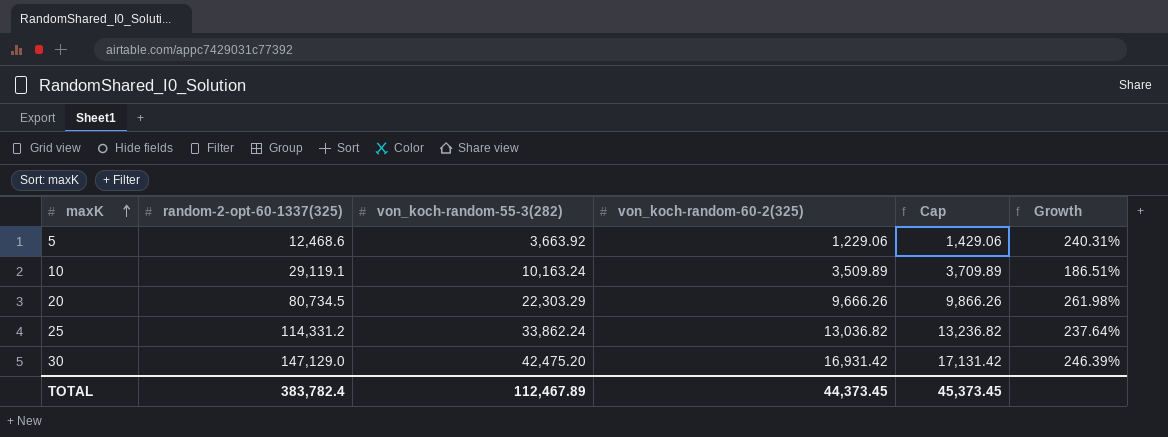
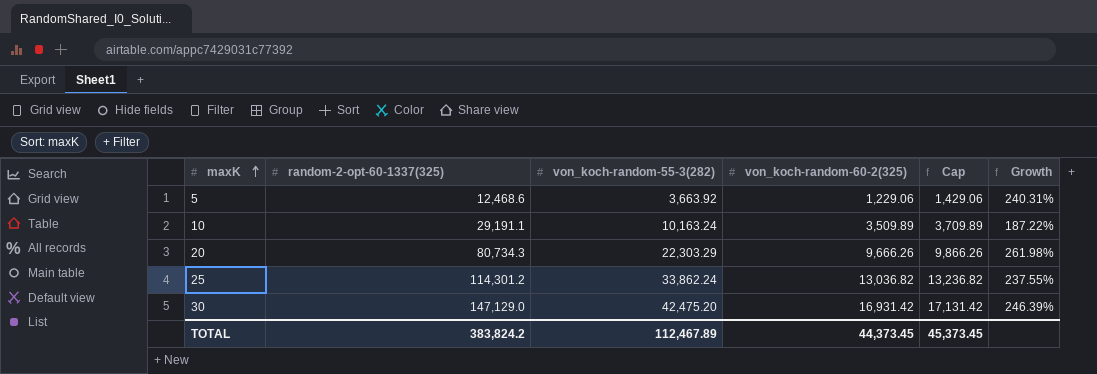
10 | random-2-opt-60-1337(325): 29,119.1 -> 29,191.1
10 | Growth: 186.51% -> 187.22%
20 | random-2-opt-60-1337(325): 80,734.5 -> 80,734.3
25 | random-2-opt-60-1337(325): 114,331.2 -> 114,301.2
25 | Growth: 237.64% -> 237.55%
TOTAL | random-2-opt-60-1337(325): 383,782.4 -> 383,824.2

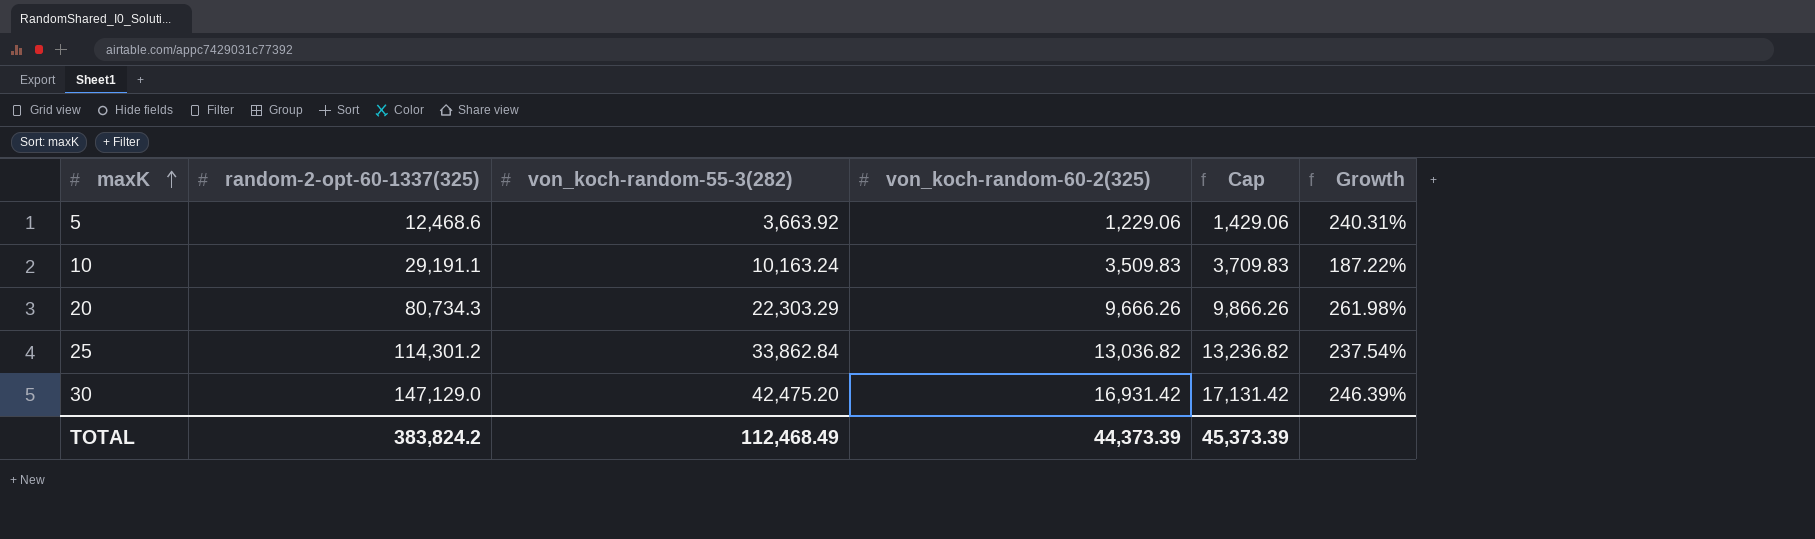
10 | von_koch-random-60-2(325): 3,509.89 -> 3,509.83
10 | Cap: 3,709.89 -> 3,709.83
25 | von_koch-random-55-3(282): 33,862.24 -> 33,862.84
25 | Growth: 237.55% -> 237.54%
TOTAL | von_koch-random-55-3(282): 112,467.89 -> 112,468.49
TOTAL | von_koch-random-60-2(325): 44,373.45 -> 44,373.39
TOTAL | Cap: 45,373.45 -> 45,373.39

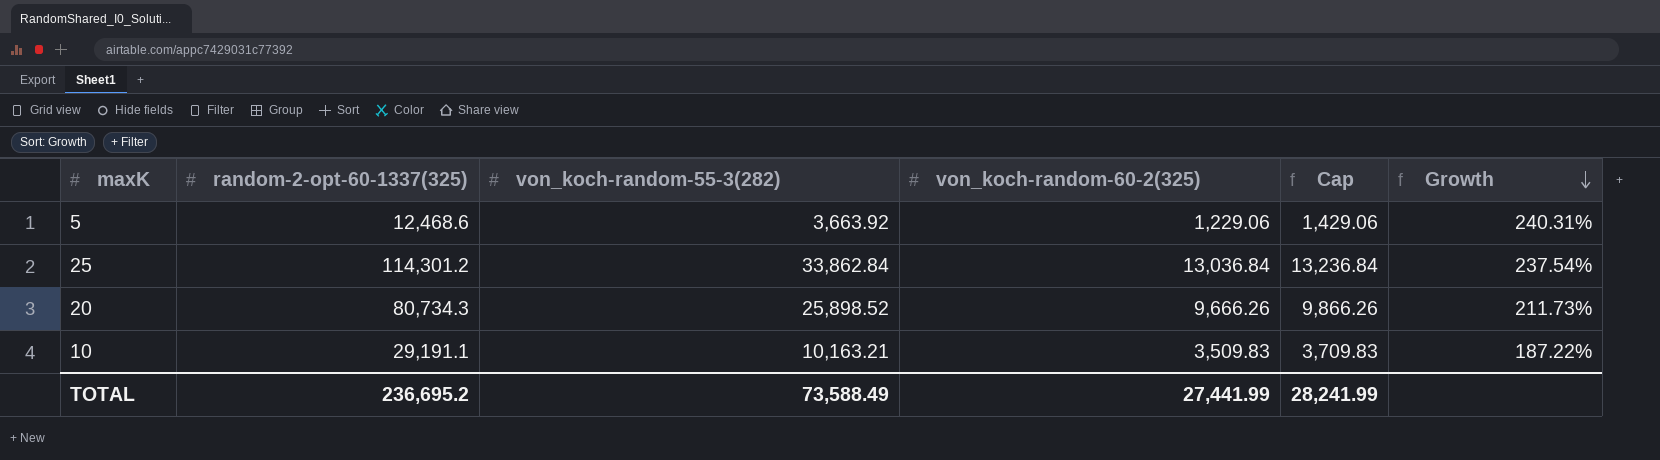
row order: maxK ascending -> Growth descending
row 30: 147,129.0 | 42,475.20 | 16,931.42 | 17,131.42 | 246.39% -> none
25 | von_koch-random-60-2(325): 13,036.82 -> 13,036.84
25 | Cap: 13,236.82 -> 13,236.84
20 | von_koch-random-55-3(282): 22,303.29 -> 25,898.52
20 | Growth: 261.98% -> 211.73%
10 | von_koch-random-55-3(282): 10,163.24 -> 10,163.21
TOTAL | random-2-opt-60-1337(325): 383,824.2 -> 236,695.2
TOTAL | von_koch-random-55-3(282): 112,468.49 -> 73,588.49
TOTAL | von_koch-random-60-2(325): 44,373.39 -> 27,441.99
TOTAL | Cap: 45,373.39 -> 28,241.99

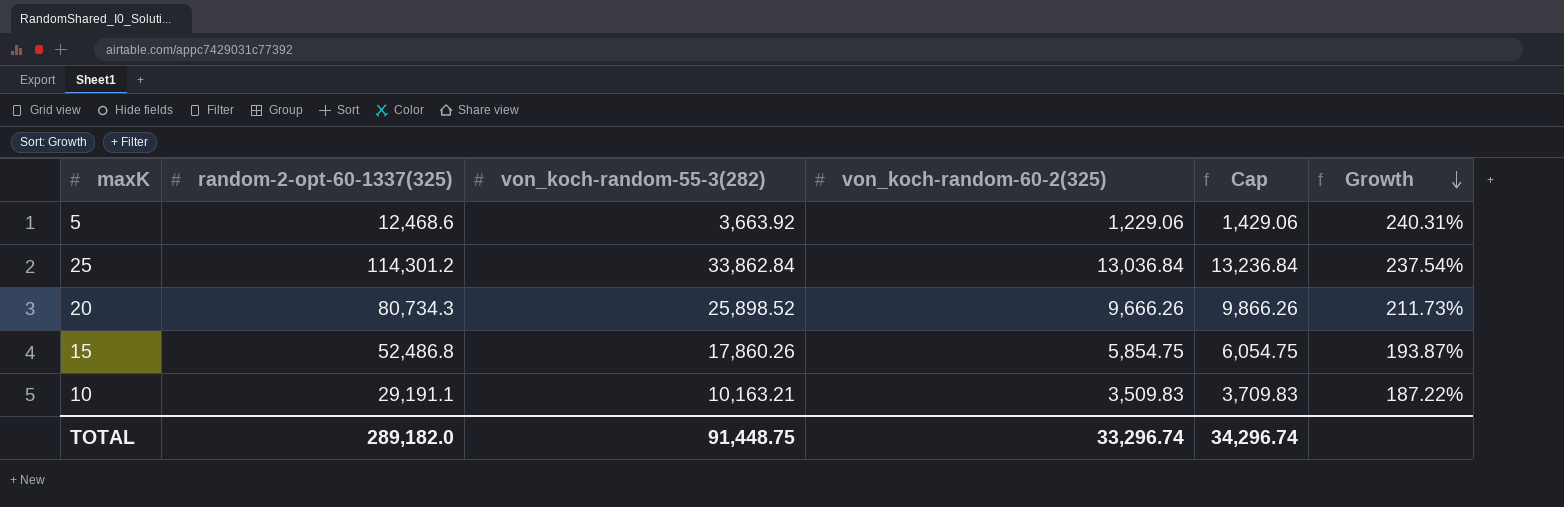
row 15: none -> 52,486.8 | 17,860.26 | 5,854.75 | 6,054.75 | 193.87%
TOTAL | random-2-opt-60-1337(325): 236,695.2 -> 289,182.0
TOTAL | von_koch-random-55-3(282): 73,588.49 -> 91,448.75
TOTAL | von_koch-random-60-2(325): 27,441.99 -> 33,296.74
TOTAL | Cap: 28,241.99 -> 34,296.74

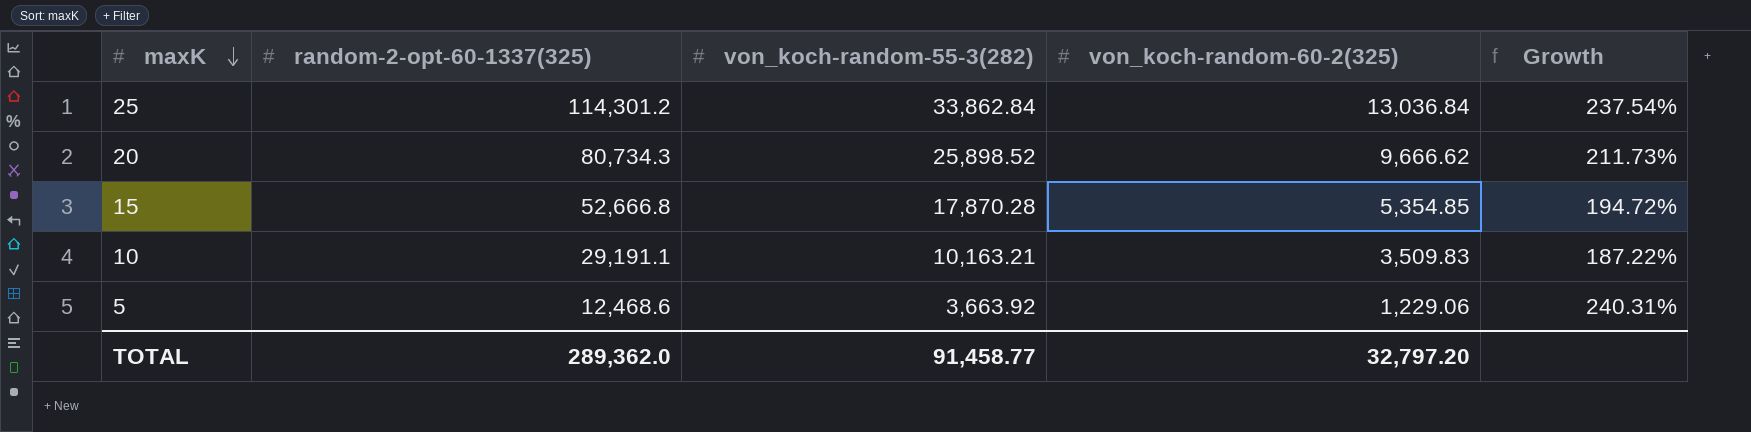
row order: Growth descending -> maxK descending
column Cap | formula: [von_koch-random-60-2(325)] + 200 -> none
20 | von_koch-random-60-2(325): 9,666.26 -> 9,666.62
15 | random-2-opt-60-1337(325): 52,486.8 -> 52,666.8
15 | von_koch-random-55-3(282): 17,860.26 -> 17,870.28
15 | von_koch-random-60-2(325): 5,854.75 -> 5,354.85
15 | Growth: 193.87% -> 194.72%
TOTAL | random-2-opt-60-1337(325): 289,182.0 -> 289,362.0
TOTAL | von_koch-random-55-3(282): 91,448.75 -> 91,458.77
TOTAL | von_koch-random-60-2(325): 33,296.74 -> 32,797.20

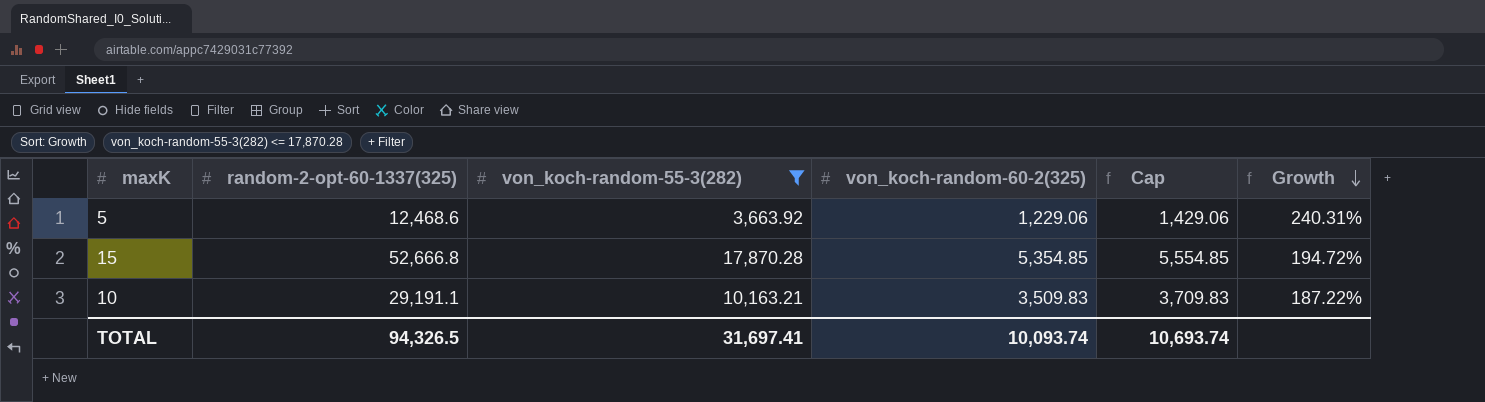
filter: none -> von_koch-random-55-3(282) <= 17,870.28
row order: maxK descending -> Growth descending
column Cap | formula: none -> [von_koch-random-60-2(325)] + 200
TOTAL | random-2-opt-60-1337(325): 289,362.0 -> 94,326.5
TOTAL | von_koch-random-55-3(282): 91,458.77 -> 31,697.41
TOTAL | von_koch-random-60-2(325): 32,797.20 -> 10,093.74

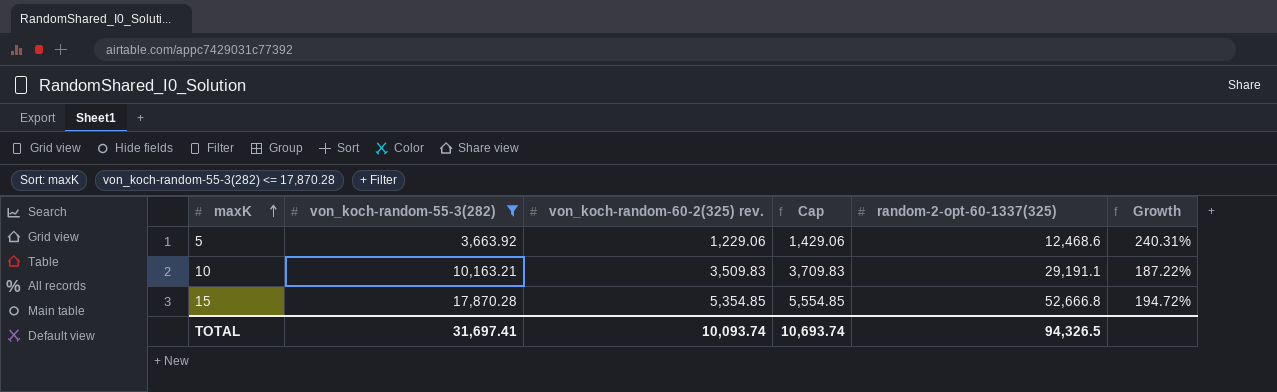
row order: Growth descending -> maxK ascending
column name: von_koch-random-60-2(325) -> von_koch-random-60-2(325) rev.
column random-2-opt-60-1337(325) | position: 2 -> 5

